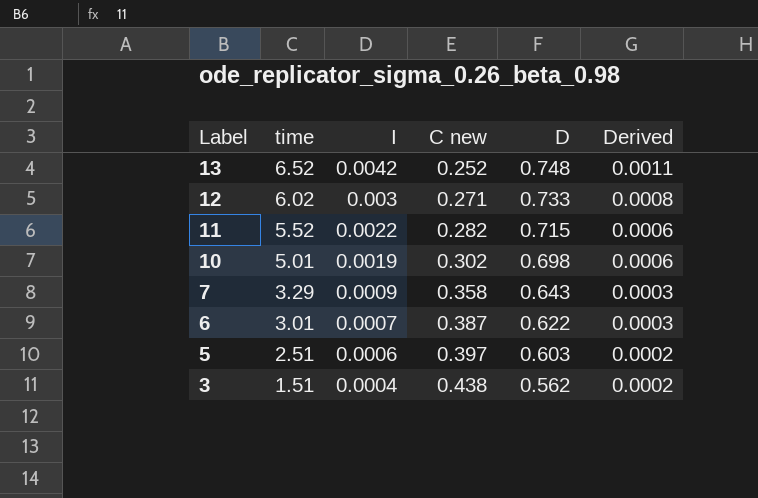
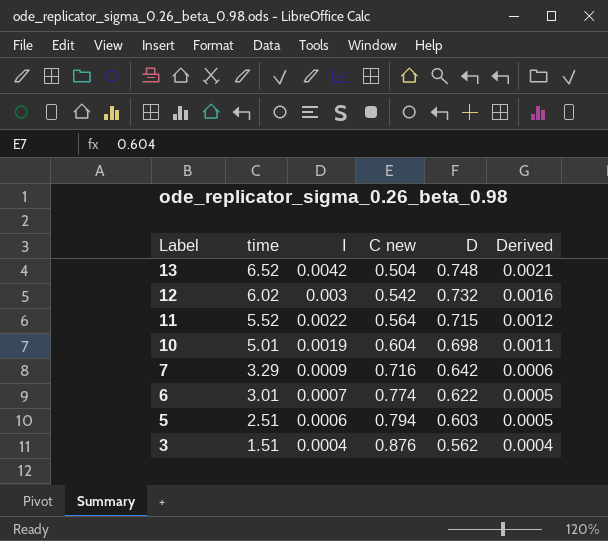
13 | C new: 0.252 -> 0.504
13 | Derived: 0.0011 -> 0.0021
12 | C new: 0.271 -> 0.542
12 | D: 0.733 -> 0.732
12 | Derived: 0.0008 -> 0.0016
11 | C new: 0.282 -> 0.564
11 | Derived: 0.0006 -> 0.0012
10 | C new: 0.302 -> 0.604
10 | Derived: 0.0006 -> 0.0011
7 | C new: 0.358 -> 0.716
7 | D: 0.643 -> 0.642
7 | Derived: 0.0003 -> 0.0006
6 | C new: 0.387 -> 0.774
6 | Derived: 0.0003 -> 0.0005
5 | C new: 0.397 -> 0.794
5 | Derived: 0.0002 -> 0.0005
3 | C new: 0.438 -> 0.876
3 | Derived: 0.0002 -> 0.0004

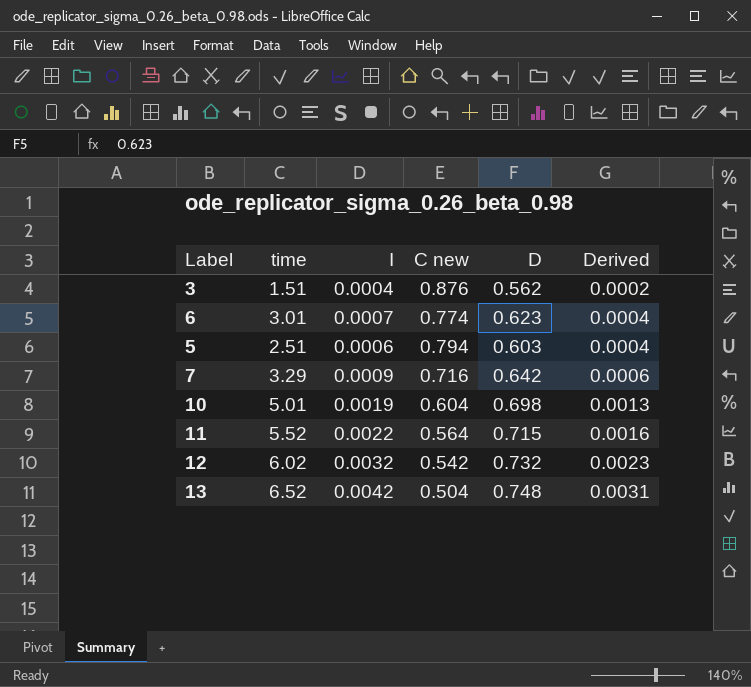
row order: Label descending -> Derived ascending
column Derived | formula: [I] * [C new] -> [I] * [D]
6 | D: 0.622 -> 0.623
12 | I: 0.003 -> 0.0032

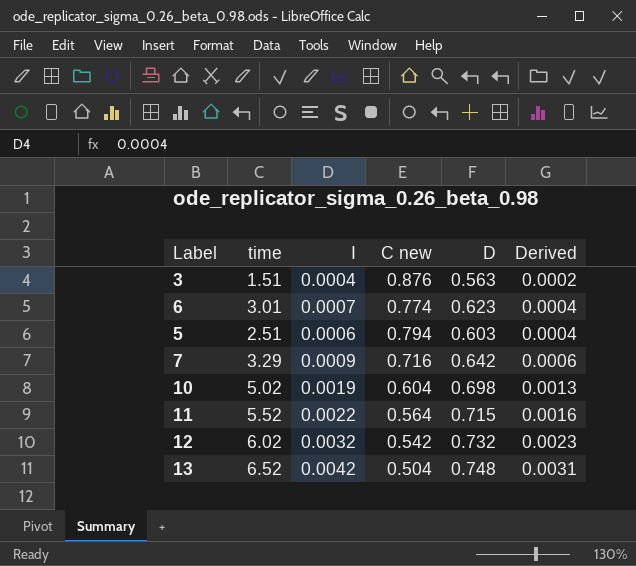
3 | D: 0.562 -> 0.563
10 | time: 5.01 -> 5.02

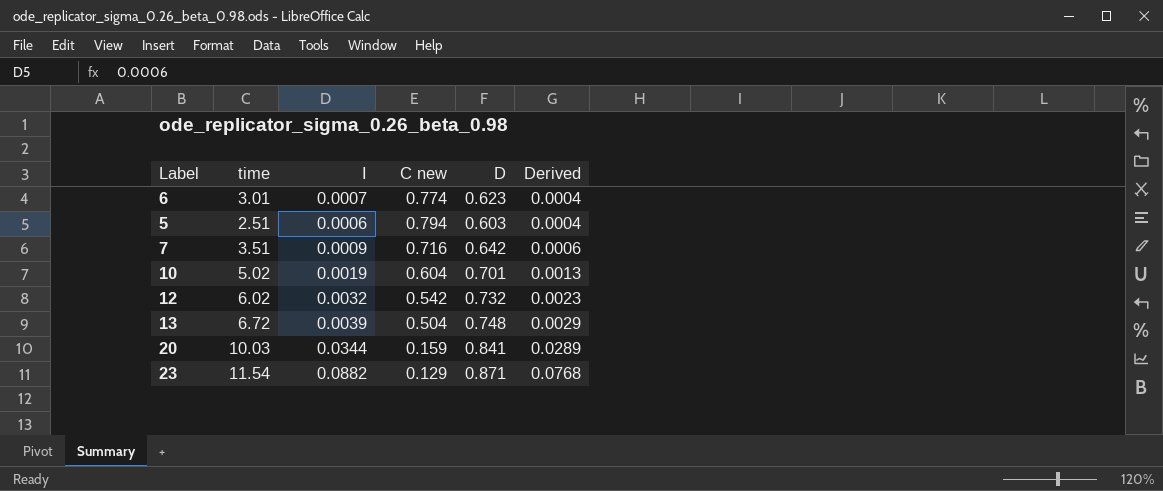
row 3: 1.51 | 0.0004 | 0.876 | 0.563 | 0.0002 -> none
row 11: 5.52 | 0.0022 | 0.564 | 0.715 | 0.0016 -> none
7 | time: 3.29 -> 3.51
10 | D: 0.698 -> 0.701
13 | time: 6.52 -> 6.72
13 | I: 0.0042 -> 0.0039
13 | Derived: 0.0031 -> 0.0029
row 20: none -> 10.03 | 0.0344 | 0.159 | 0.841 | 0.0289
row 23: none -> 11.54 | 0.0882 | 0.129 | 0.871 | 0.0768

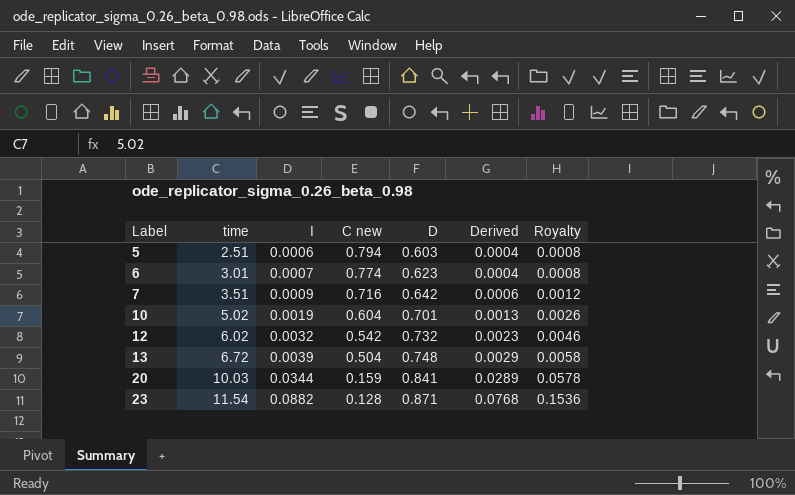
row order: Derived ascending -> Label ascending
column Royalty | formula: none -> [Derived] * 2
23 | C new: 0.129 -> 0.128

